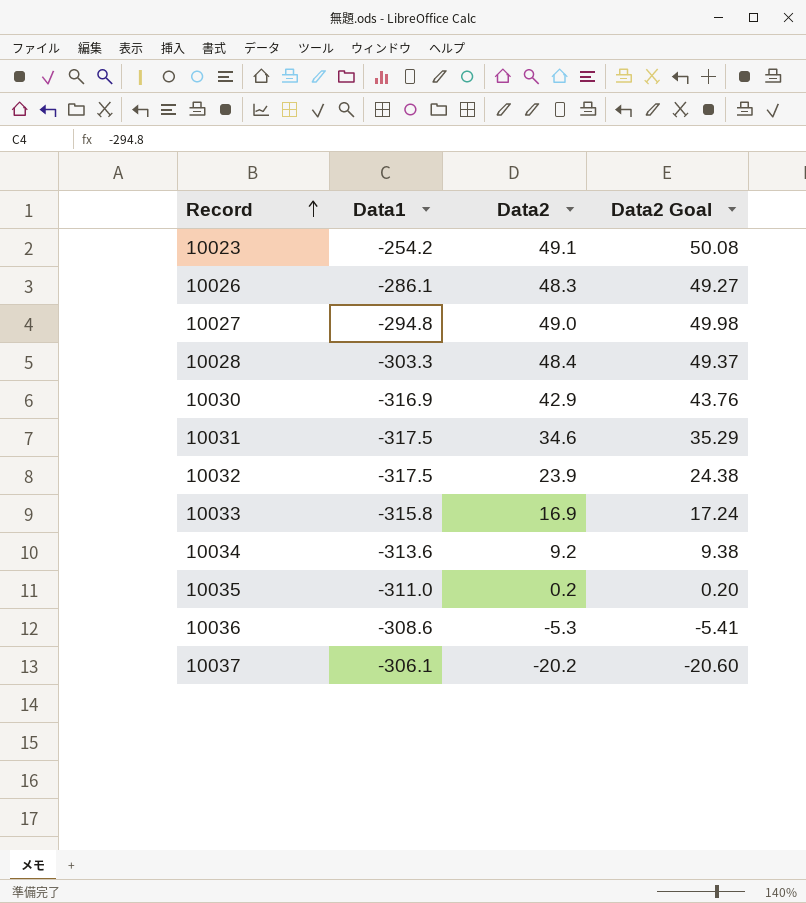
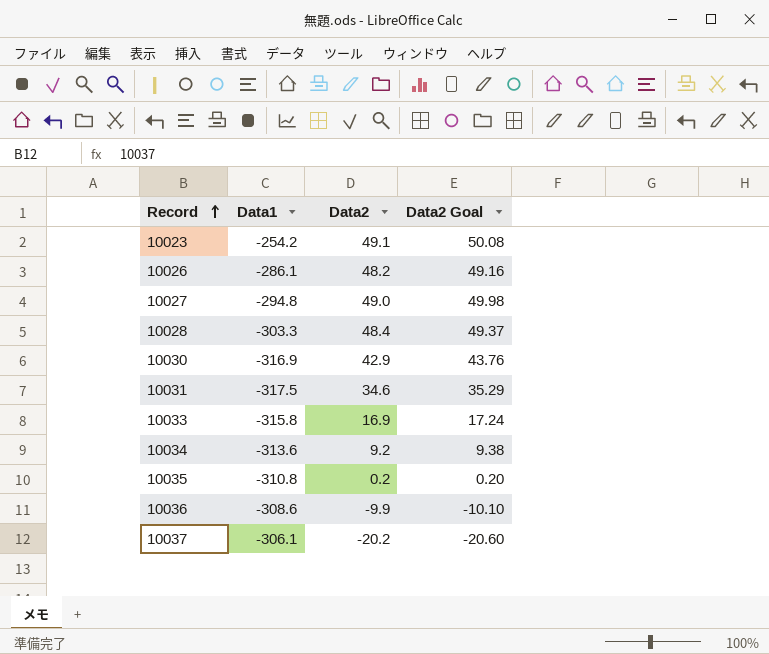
row 10032: -317.5 | 23.9 | 24.38 -> none
10026 | Data2: 48.3 -> 48.2
10026 | Data2 Goal: 49.27 -> 49.16
10035 | Data1: -311.0 -> -310.8
10036 | Data2: -5.3 -> -9.9
10036 | Data2 Goal: -5.41 -> -10.10

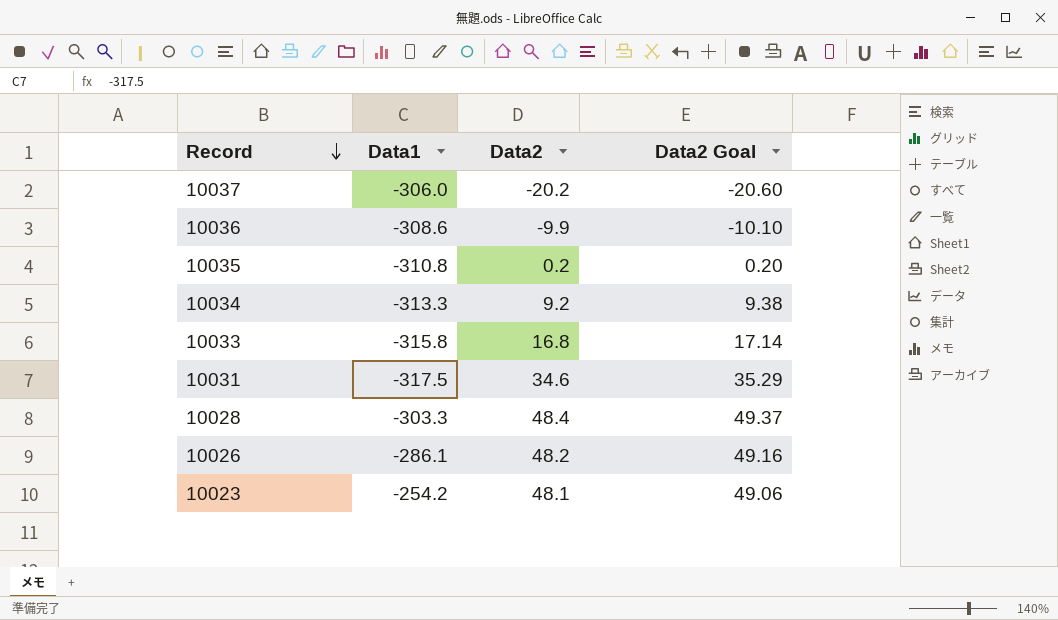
row order: Record ascending -> Record descending
row 10027: -294.8 | 49.0 | 49.98 -> none
row 10030: -316.9 | 42.9 | 43.76 -> none
10037 | Data1: -306.1 -> -306.0
10034 | Data1: -313.6 -> -313.3
10033 | Data2: 16.9 -> 16.8
10033 | Data2 Goal: 17.24 -> 17.14
10023 | Data2: 49.1 -> 48.1
10023 | Data2 Goal: 50.08 -> 49.06

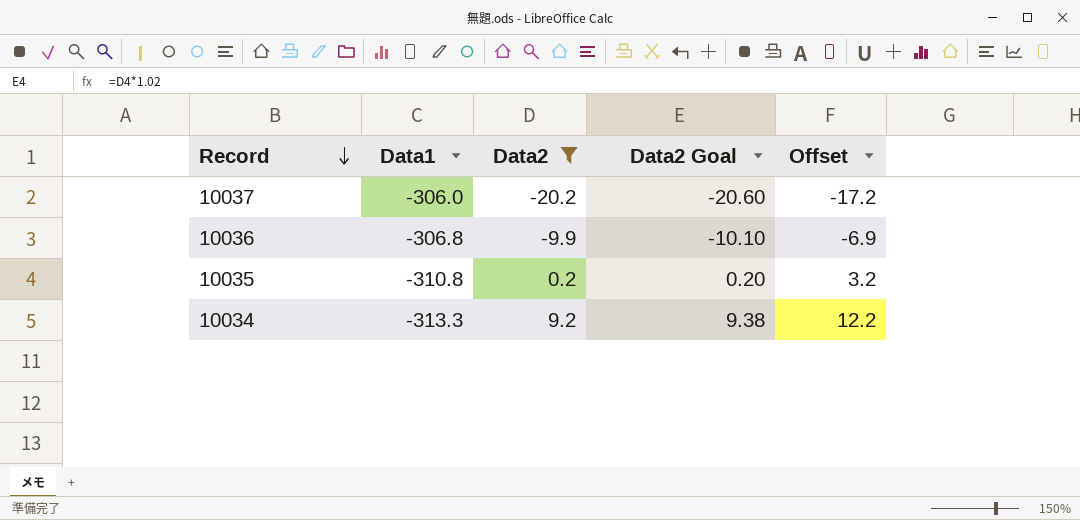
filter: none -> Data2 <= 9.2
column Offset | formula: none -> [Data2] + 3
10036 | Data1: -308.6 -> -306.8

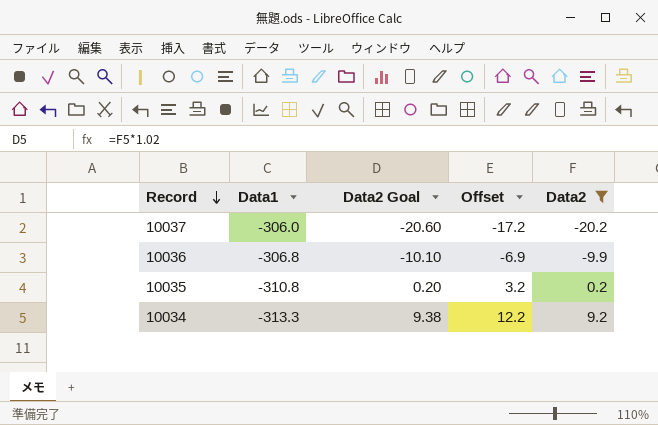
column Data2 | position: 3 -> 5

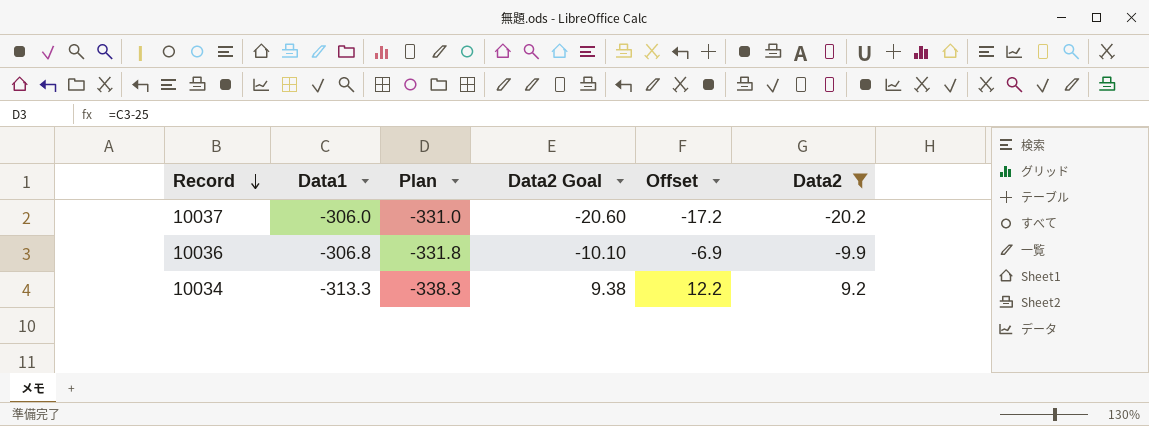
column Plan | formula: none -> [Data1] - 25
row 10035: -310.8 | 0.20 | 3.2 | 0.2 -> none

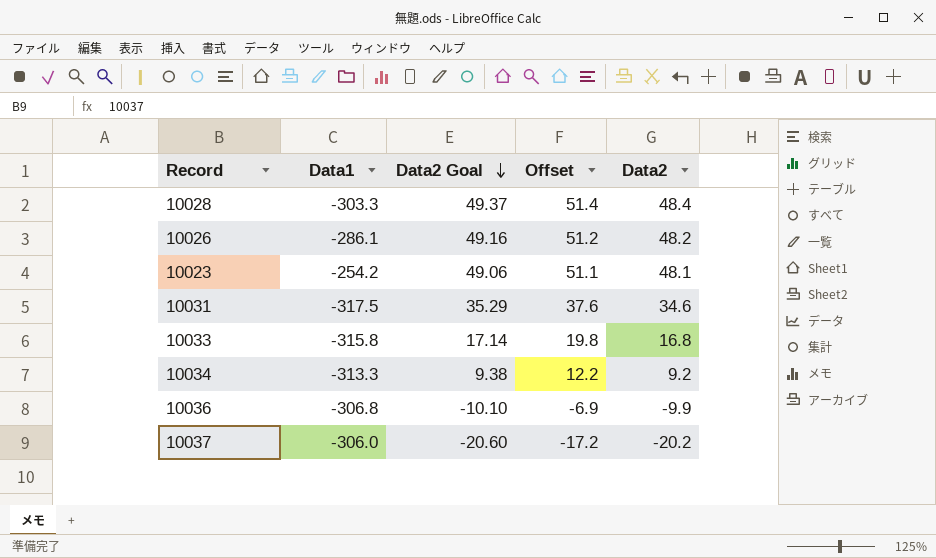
filter: Data2 <= 9.2 -> none
row order: Record descending -> Data2 Goal descending
column Plan | formula: [Data1] - 25 -> none

